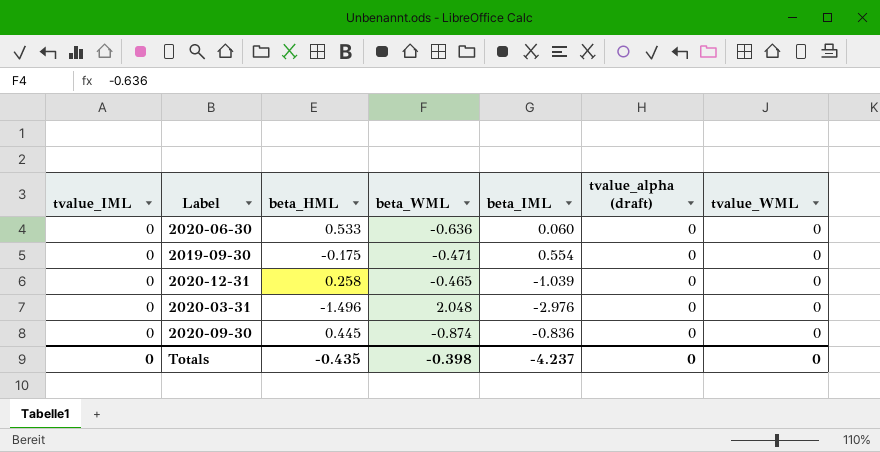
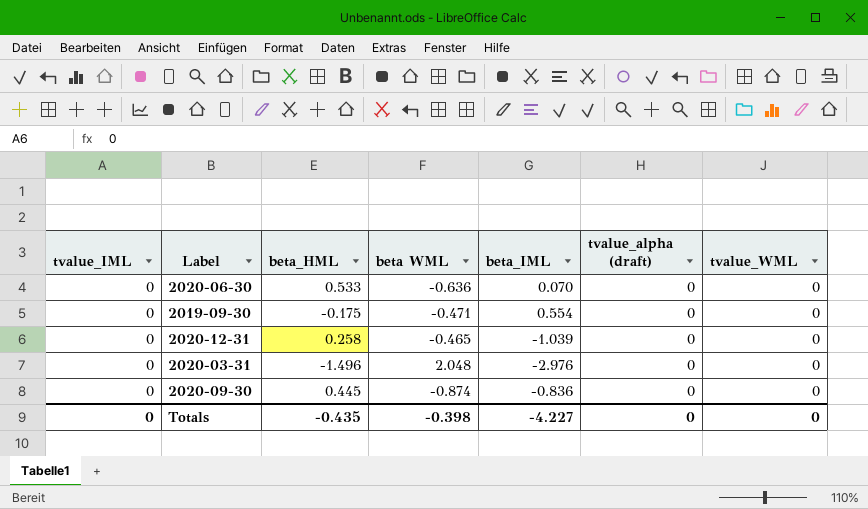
column name: beta_WML -> beta WML
2020-06-30 | beta_IML: 0.060 -> 0.070
Totals | beta_IML: -4.237 -> -4.227

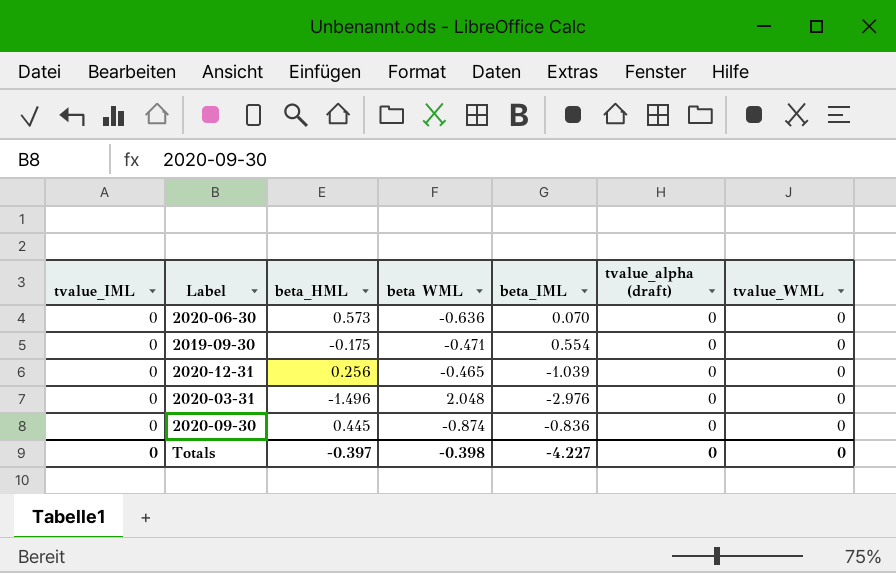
2020-06-30 | beta_HML: 0.533 -> 0.573
2020-12-31 | beta_HML: 0.258 -> 0.256
Totals | beta_HML: -0.435 -> -0.397

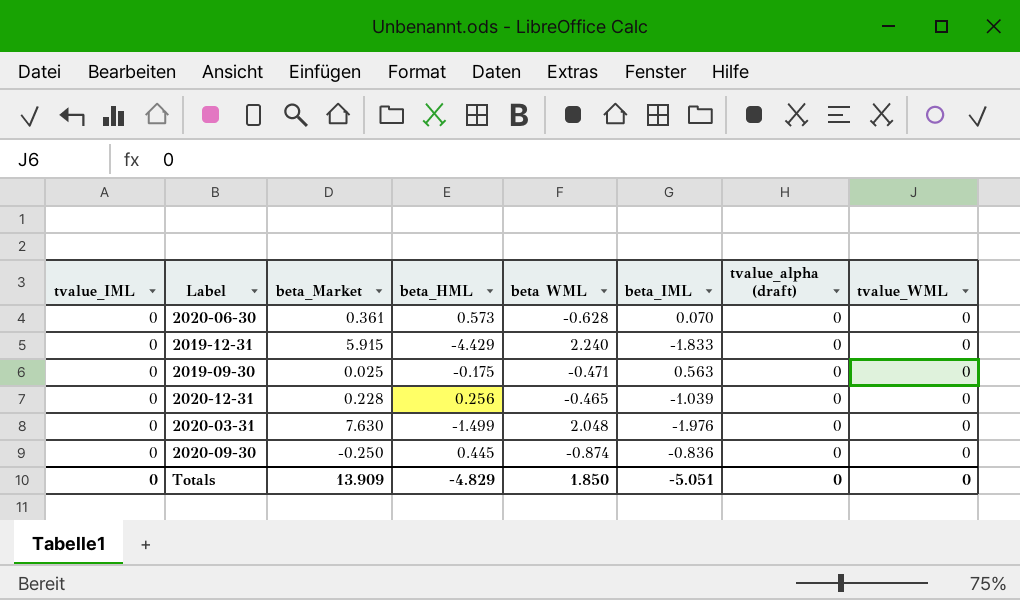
column beta_Market | position: none -> 3
2020-06-30 | beta WML: -0.636 -> -0.628
row 2019-12-31: none -> 0 | 5.915 | -4.429 | 2.240 | -1.833 | 0 | 0
2019-09-30 | beta_IML: 0.554 -> 0.563
2020-03-31 | beta_HML: -1.496 -> -1.499
2020-03-31 | beta_IML: -2.976 -> -1.976
Totals | beta_HML: -0.397 -> -4.829
Totals | beta WML: -0.398 -> 1.850
Totals | beta_IML: -4.227 -> -5.051

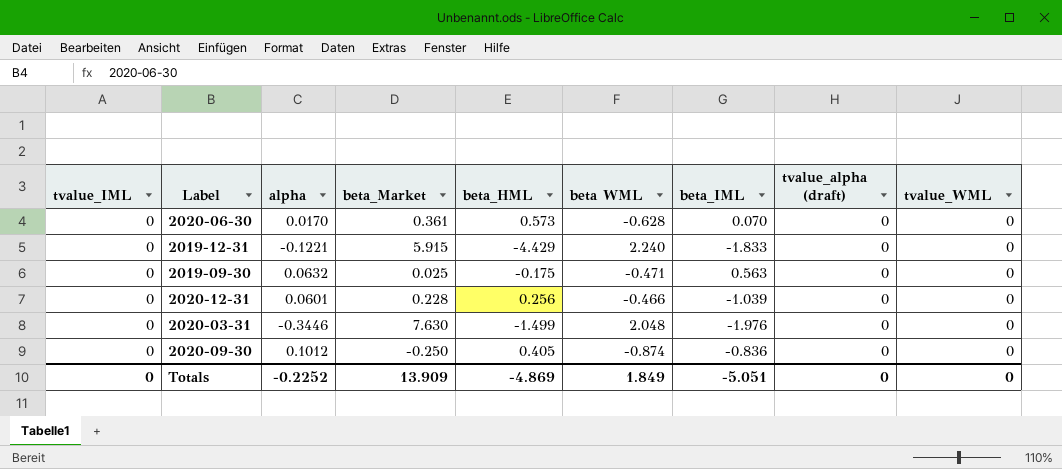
column alpha | position: none -> 3
2020-12-31 | beta WML: -0.465 -> -0.466
2020-09-30 | beta_HML: 0.445 -> 0.405
Totals | beta_HML: -4.829 -> -4.869
Totals | beta WML: 1.850 -> 1.849

